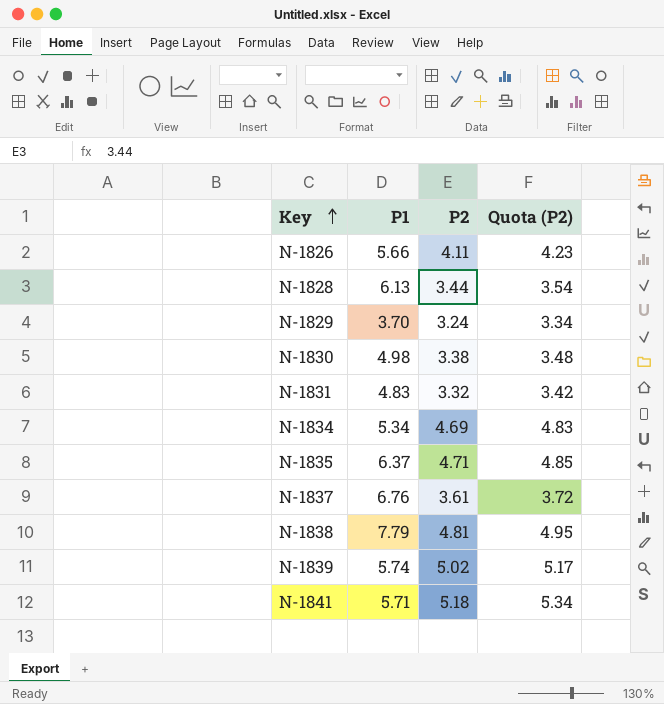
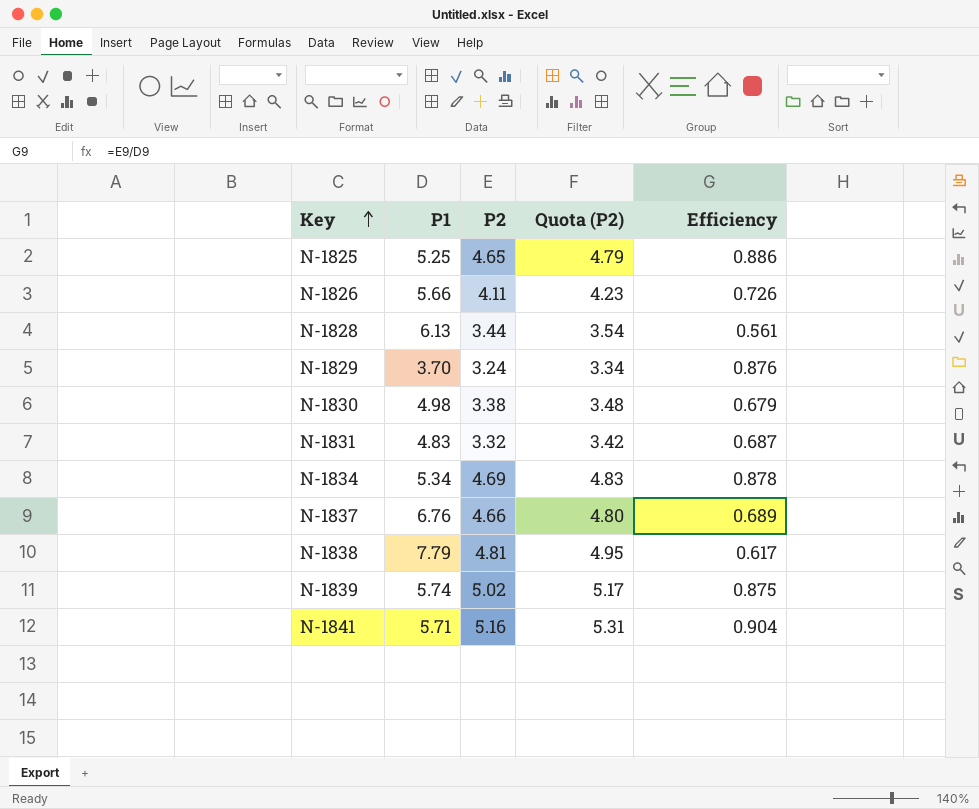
column Efficiency | formula: none -> [P2] / [P1]
row N-1835: 6.37 | 4.71 | 4.85 -> none
row N-1825: none -> 5.25 | 4.65 | 4.79 | 0.886
N-1837 | P2: 3.61 -> 4.66
N-1837 | Quota (P2): 3.72 -> 4.80
N-1841 | P2: 5.18 -> 5.16
N-1841 | Quota (P2): 5.34 -> 5.31

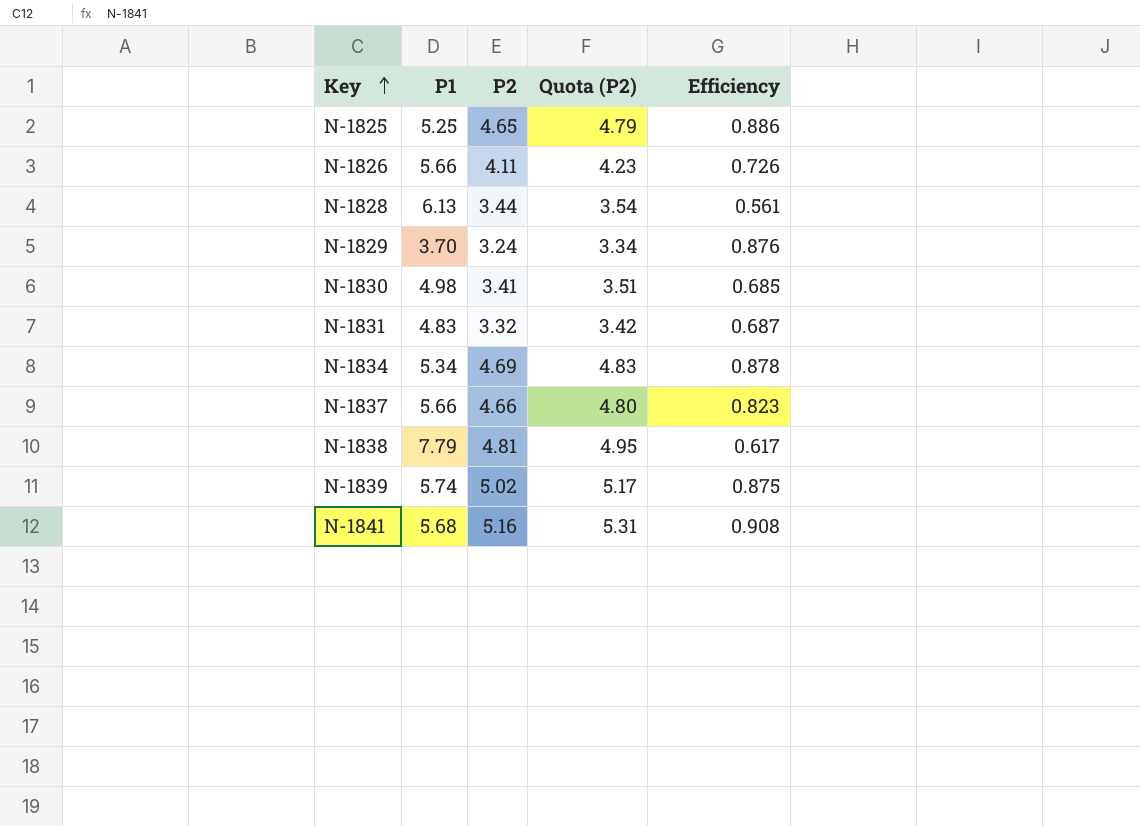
N-1830 | P2: 3.38 -> 3.41
N-1830 | Quota (P2): 3.48 -> 3.51
N-1830 | Efficiency: 0.679 -> 0.685
N-1837 | P1: 6.76 -> 5.66
N-1837 | Efficiency: 0.689 -> 0.823
N-1841 | P1: 5.71 -> 5.68
N-1841 | Efficiency: 0.904 -> 0.908

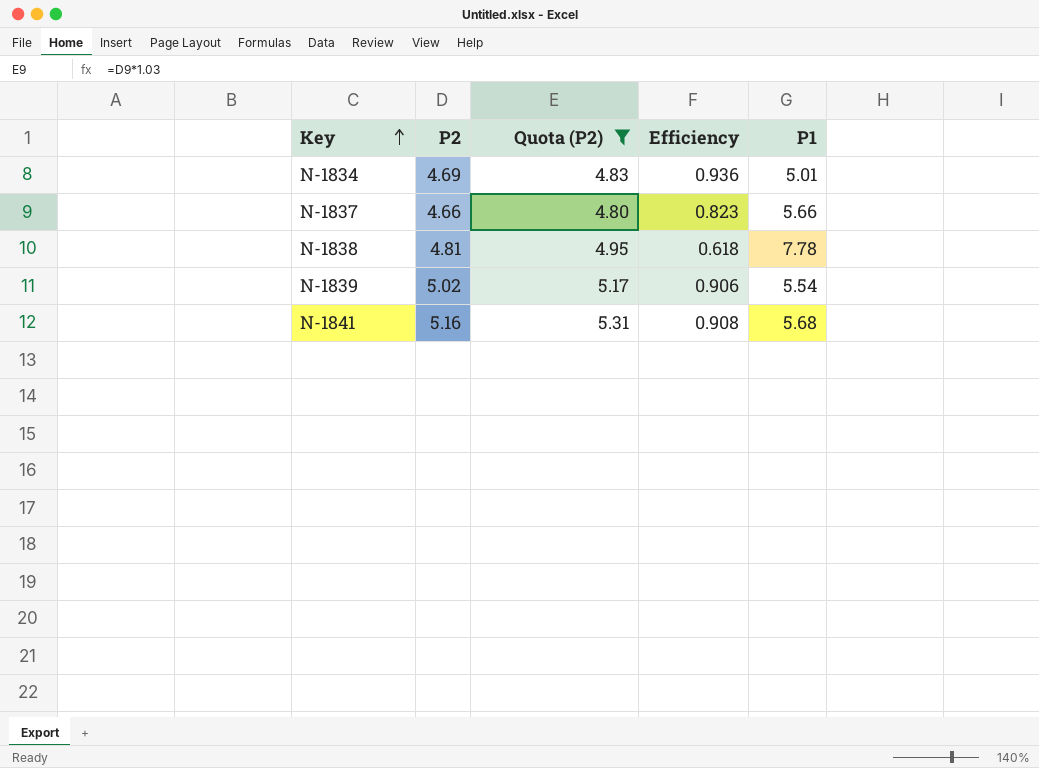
filter: none -> Quota (P2) >= 4.80
column P1 | position: 2 -> 5
N-1834 | Efficiency: 0.878 -> 0.936
N-1834 | P1: 5.34 -> 5.01
N-1838 | Efficiency: 0.617 -> 0.618
N-1838 | P1: 7.79 -> 7.78
N-1839 | Efficiency: 0.875 -> 0.906
N-1839 | P1: 5.74 -> 5.54

